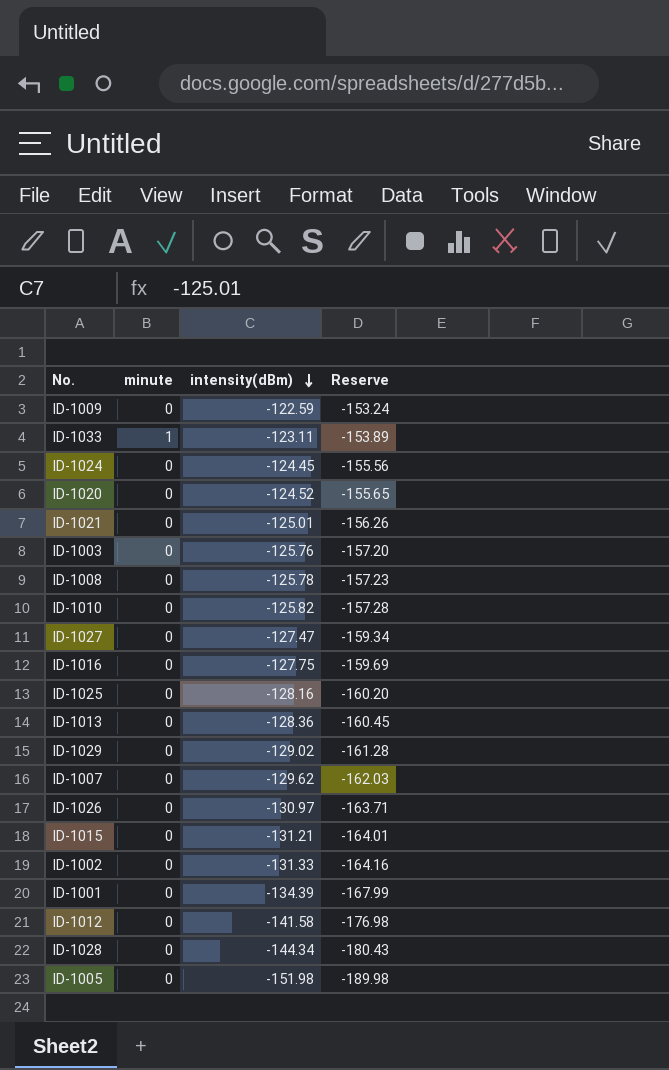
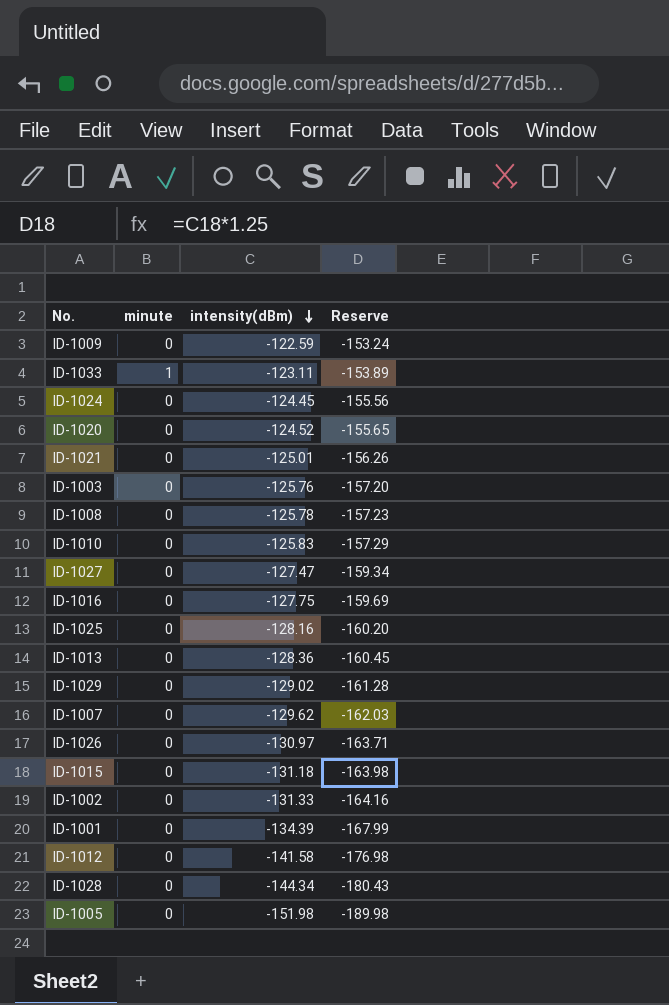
ID-1010 | intensity(dBm): -125.82 -> -125.83
ID-1010 | Reserve: -157.28 -> -157.29
ID-1015 | intensity(dBm): -131.21 -> -131.18
ID-1015 | Reserve: -164.01 -> -163.98

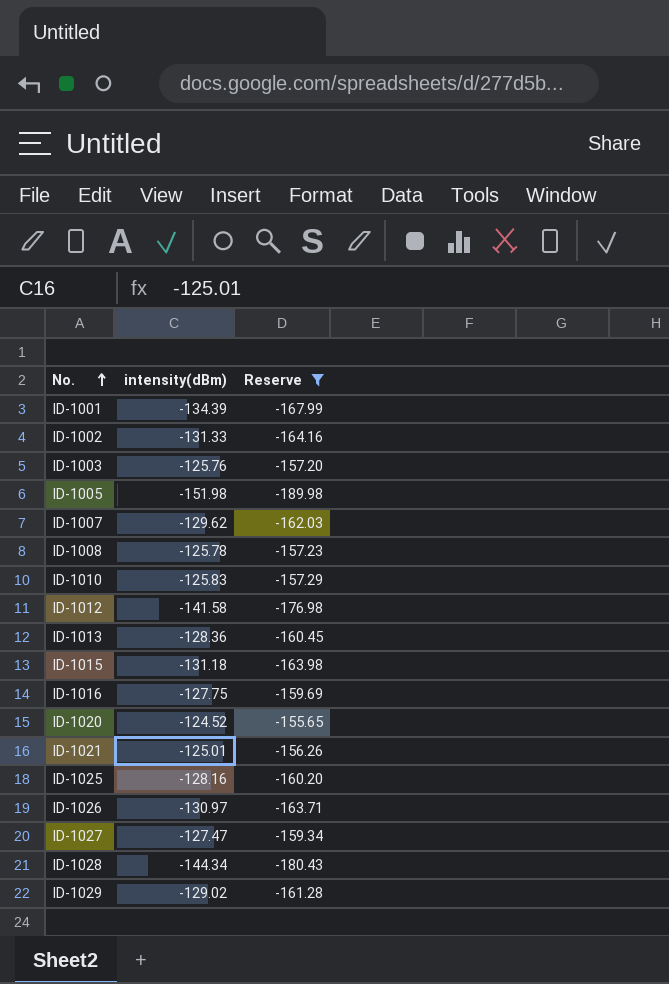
filter: none -> Reserve <= -155.65
row order: intensity(dBm) descending -> No. ascending
column minute | position: 2 -> none

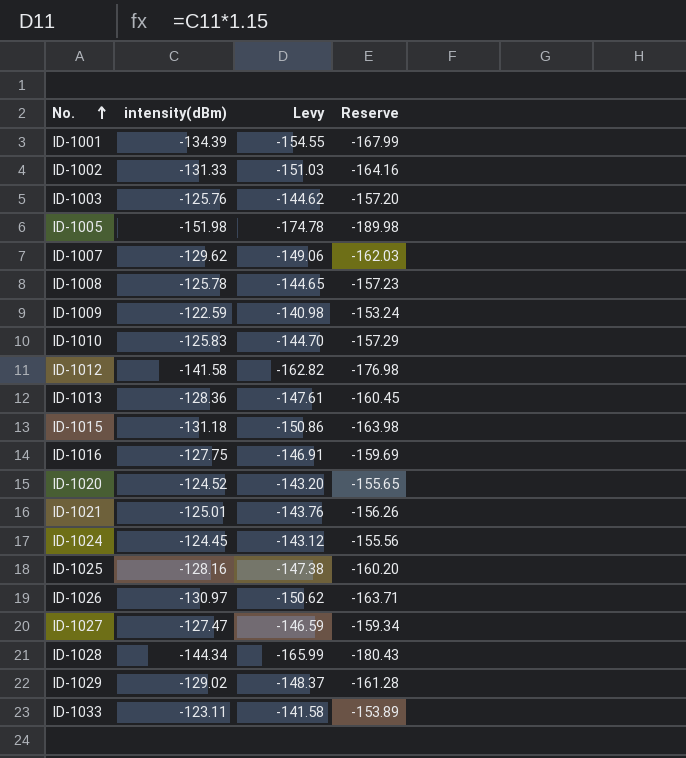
filter: Reserve <= -155.65 -> none
column Levy | formula: none -> [intensity(dBm)] * 1.15

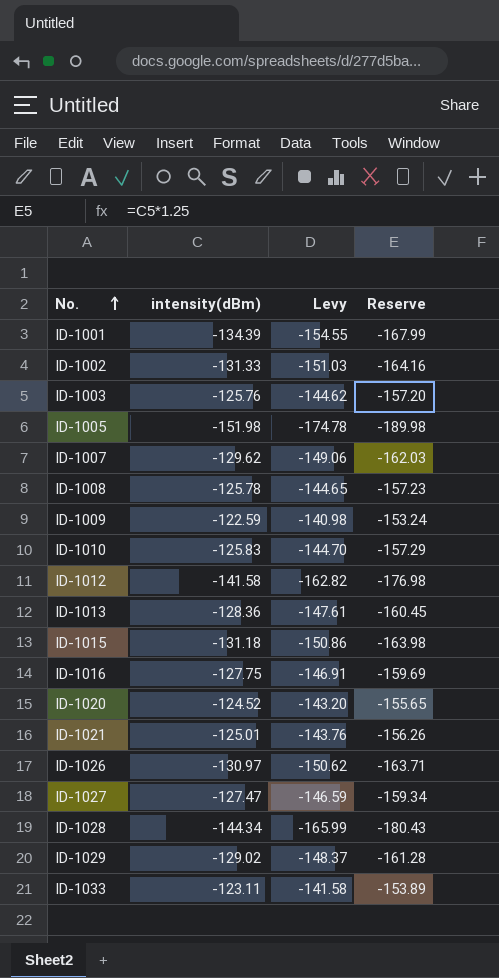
row ID-1024: -124.45 | -143.12 | -155.56 -> none
row ID-1025: -128.16 | -147.38 | -160.20 -> none

